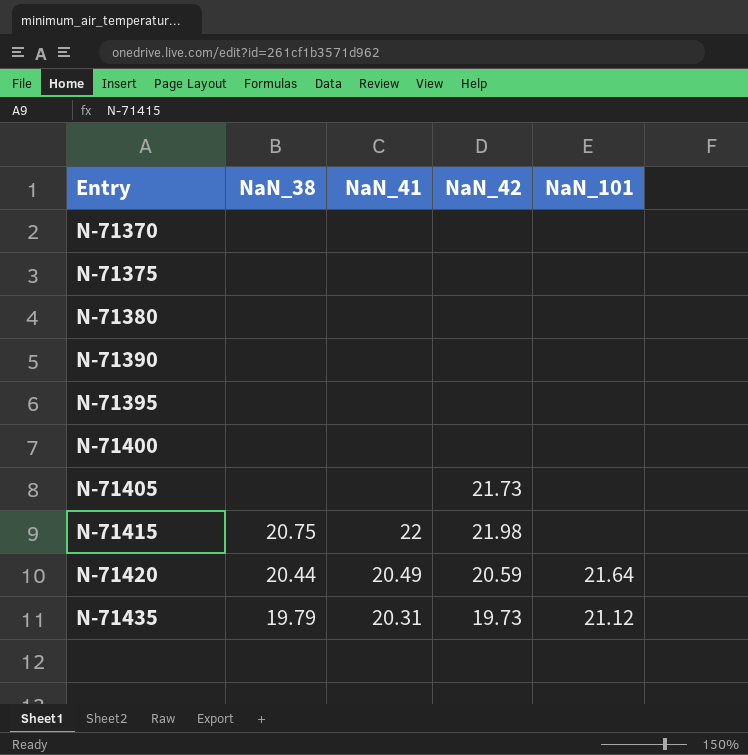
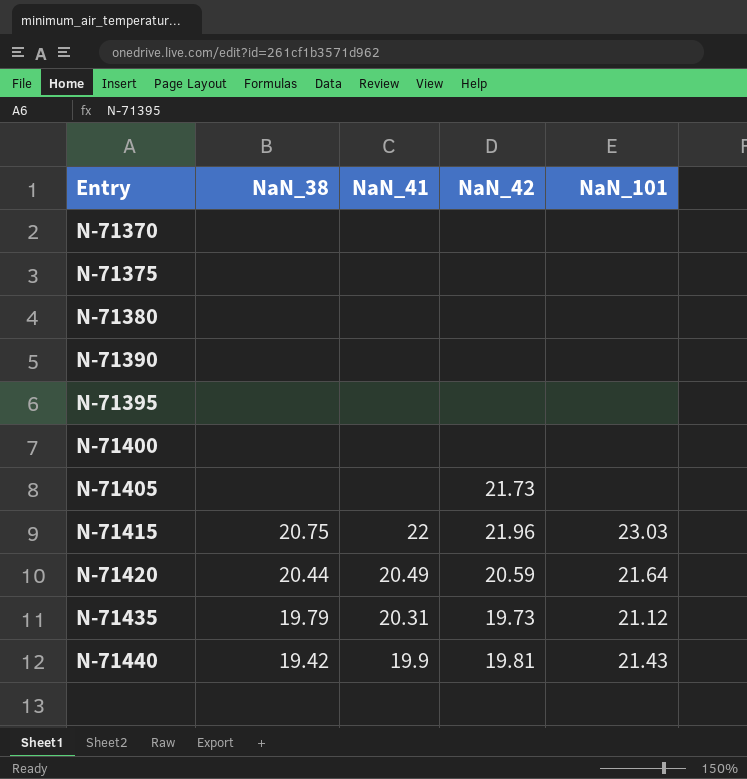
N-71415 | NaN_42: 21.98 -> 21.96
N-71415 | NaN_101: none -> 23.03
row N-71440: none -> 19.42 | 19.9 | 19.81 | 21.43

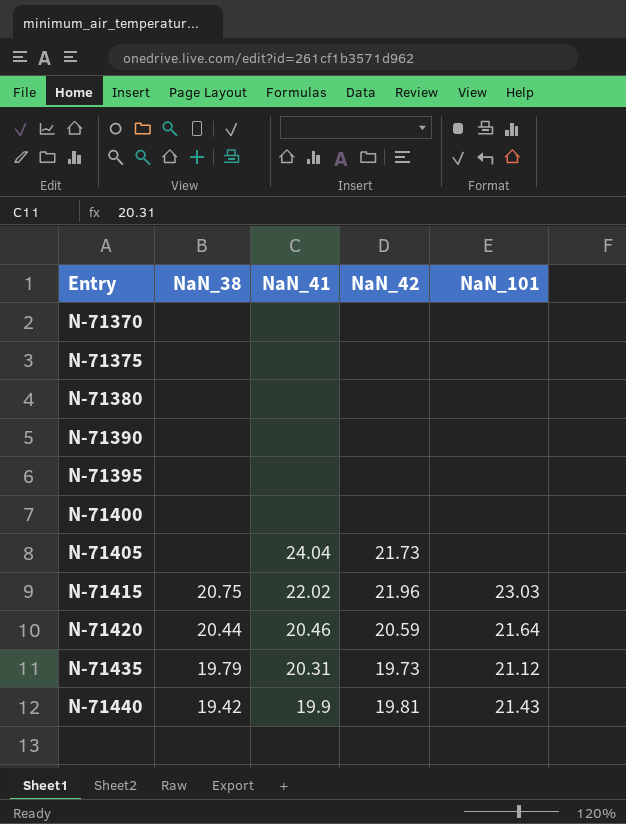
N-71405 | NaN_41: none -> 24.04
N-71415 | NaN_41: 22 -> 22.02
N-71420 | NaN_41: 20.49 -> 20.46

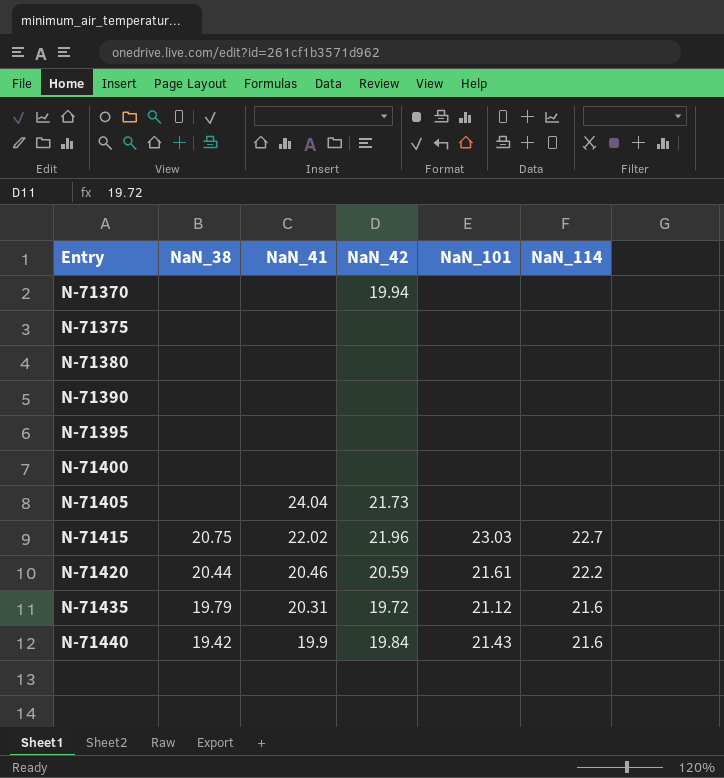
column NaN_114 | position: none -> 6
N-71370 | NaN_42: none -> 19.94
N-71420 | NaN_101: 21.64 -> 21.61
N-71435 | NaN_42: 19.73 -> 19.72
N-71440 | NaN_42: 19.81 -> 19.84

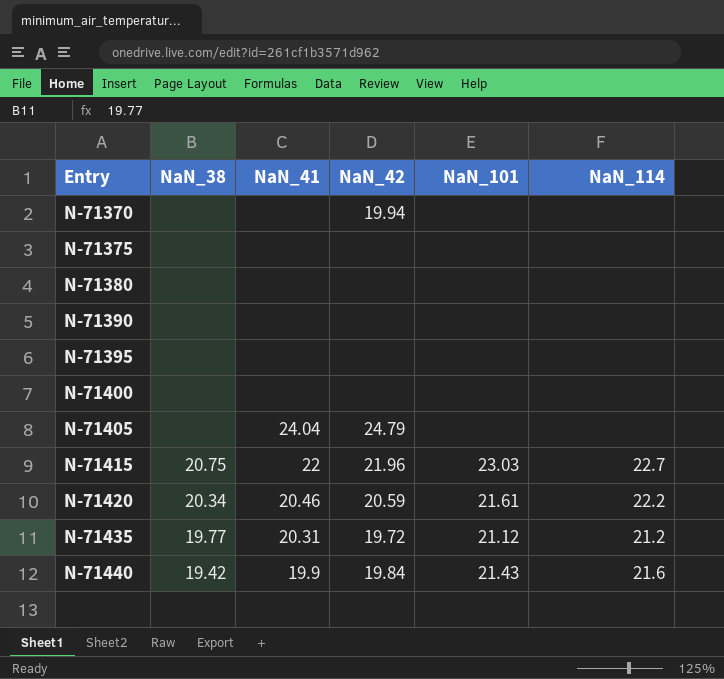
N-71405 | NaN_42: 21.73 -> 24.79
N-71415 | NaN_41: 22.02 -> 22
N-71420 | NaN_38: 20.44 -> 20.34
N-71435 | NaN_38: 19.79 -> 19.77
N-71435 | NaN_114: 21.6 -> 21.2

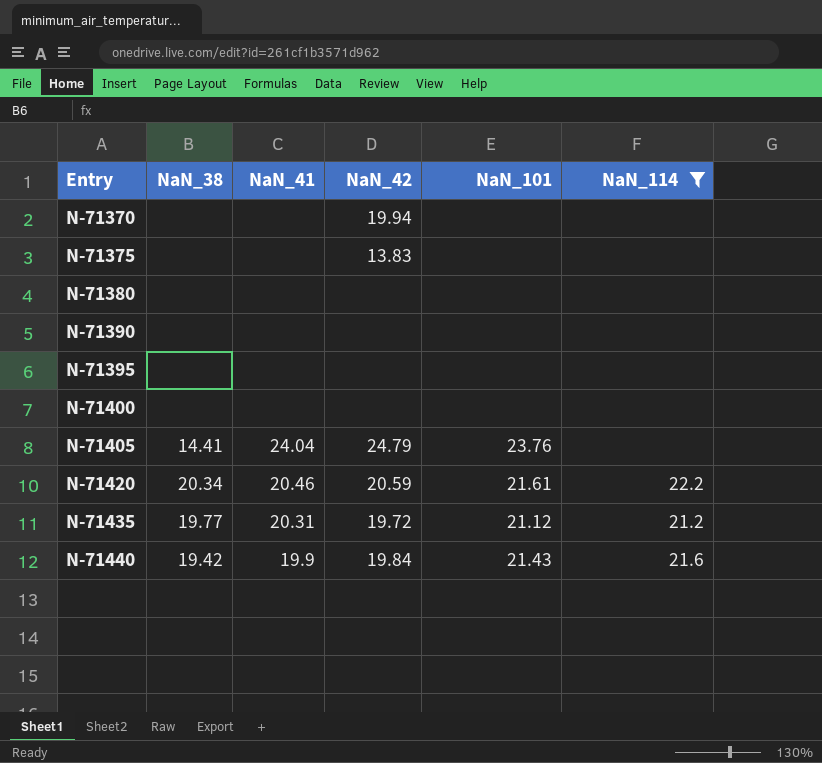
filter: none -> NaN_114 != 22.7
N-71375 | NaN_42: none -> 13.83
N-71405 | NaN_38: none -> 14.41
N-71405 | NaN_101: none -> 23.76

